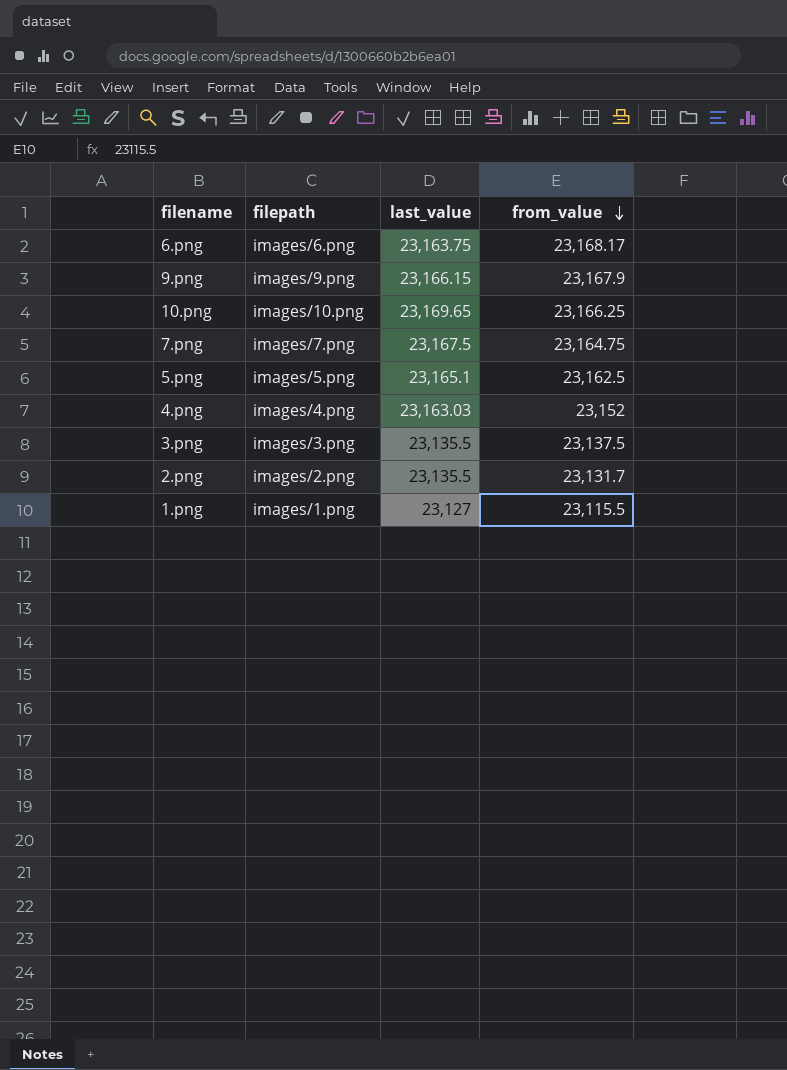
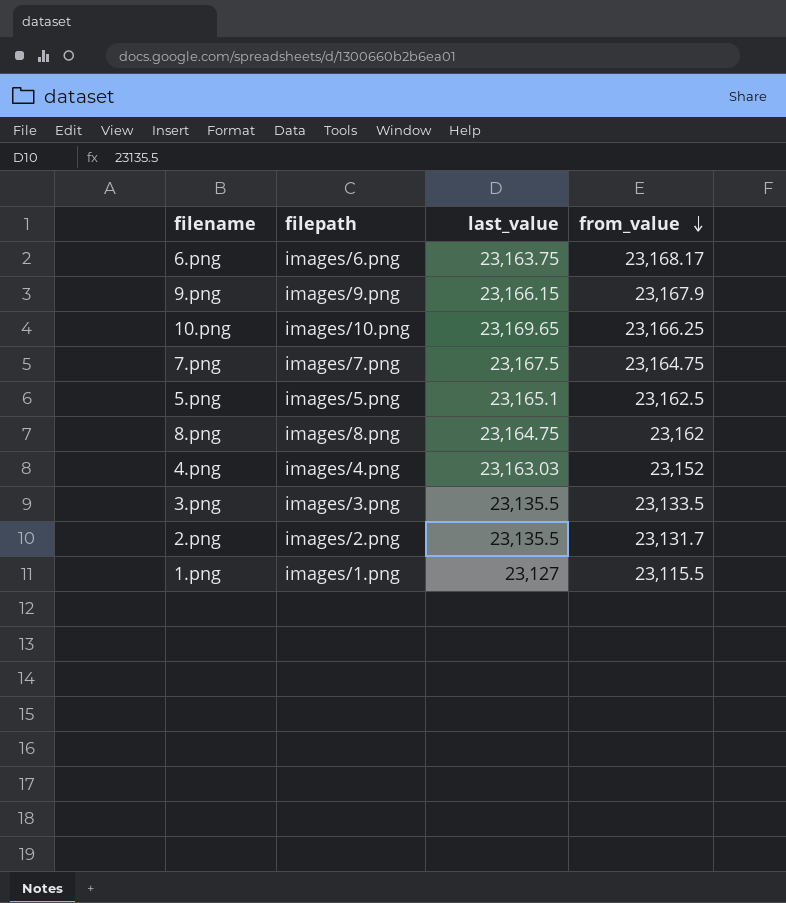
row 8.png: none -> images/8.png | 23,164.75 | 23,162
3.png | from_value: 23,137.5 -> 23,133.5

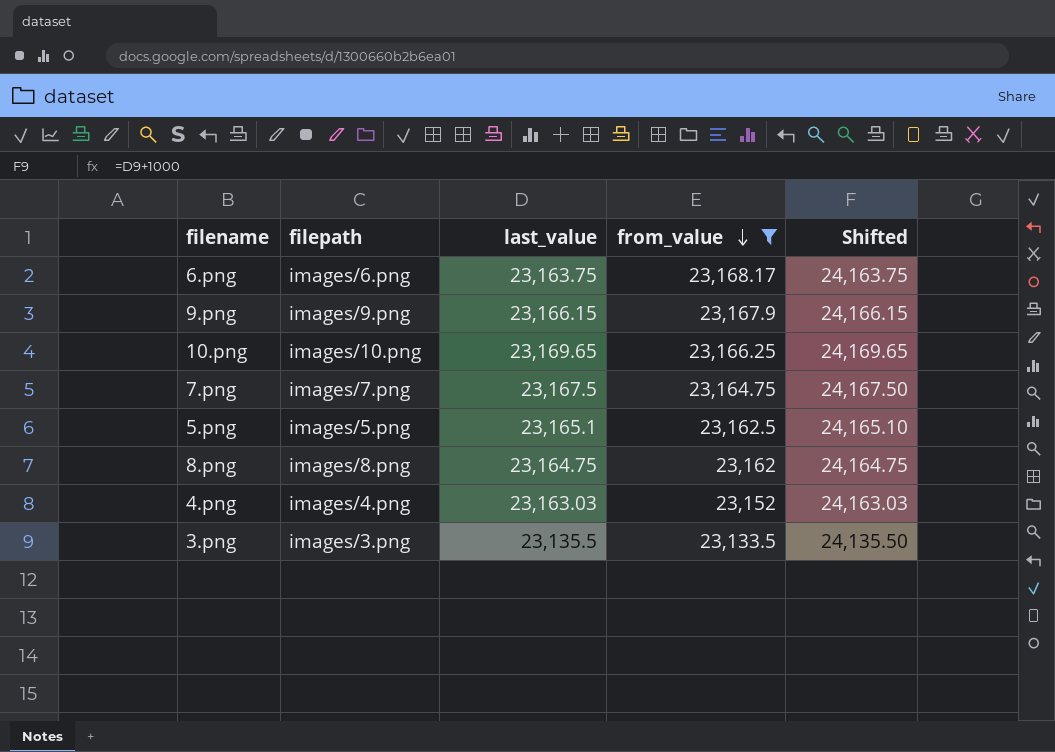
filter: none -> from_value >= 23,133.5
column Shifted | formula: none -> [last_value] + 1000

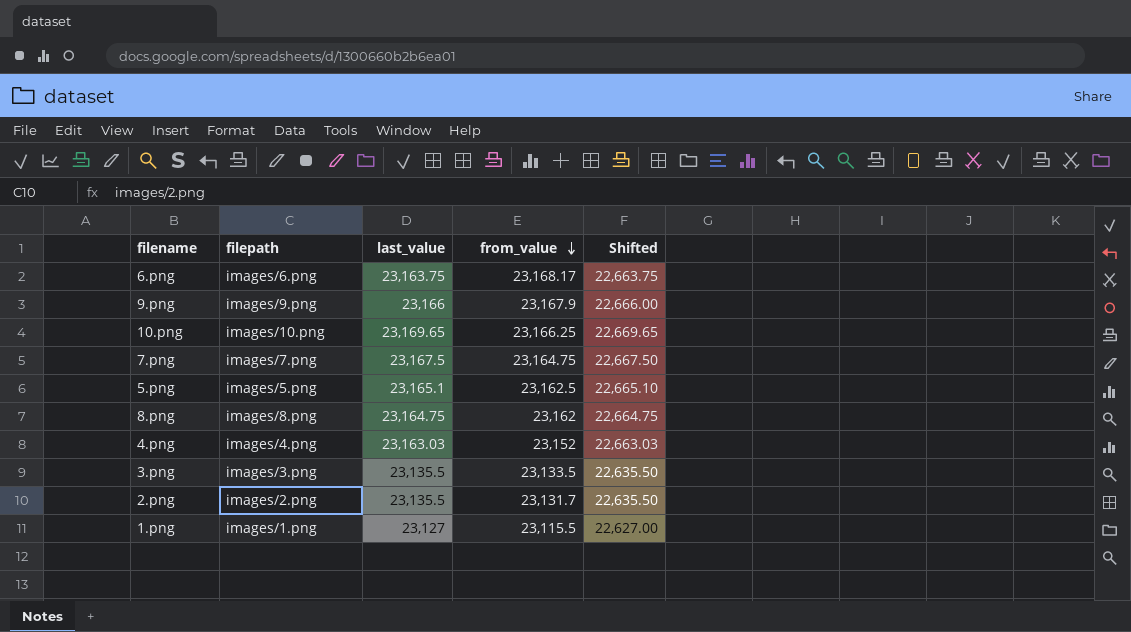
filter: from_value >= 23,133.5 -> none
column Shifted | formula: [last_value] + 1000 -> [last_value] - 500
9.png | last_value: 23,166.15 -> 23,166

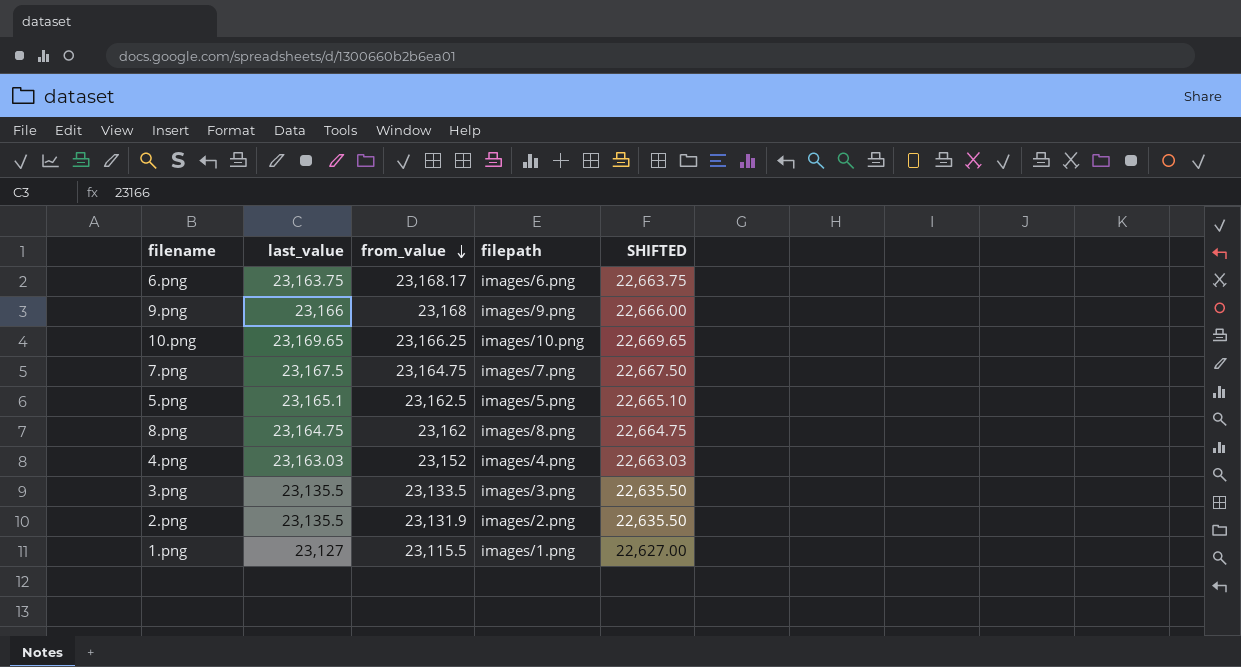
column filepath | position: 2 -> 4
column name: Shifted -> SHIFTED
9.png | from_value: 23,167.9 -> 23,168
2.png | from_value: 23,131.7 -> 23,131.9

